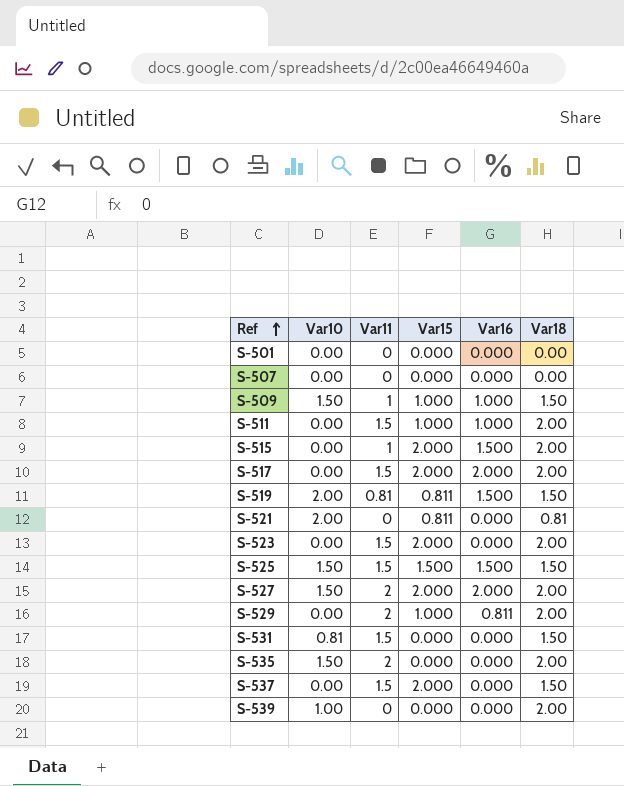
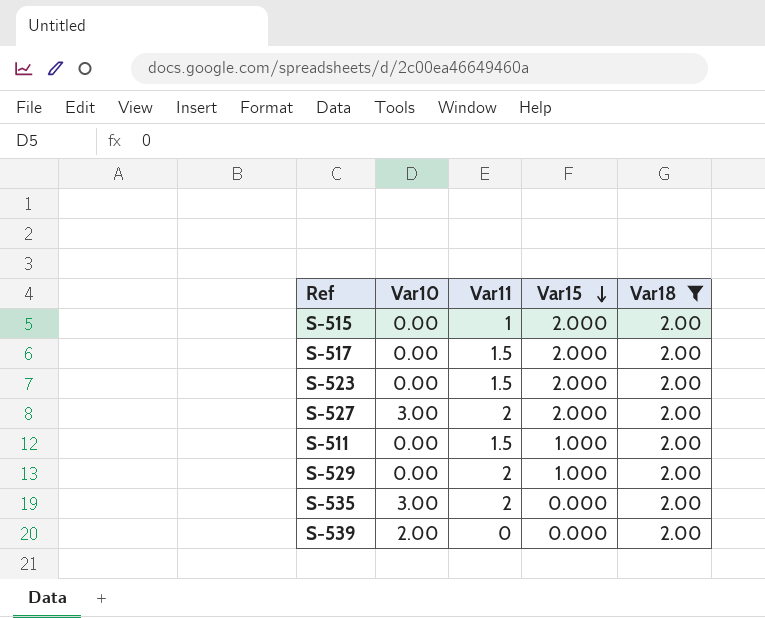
filter: none -> Var18 = 2.00
row order: Ref ascending -> Var15 descending
column Var16 | position: 5 -> none
S-527 | Var10: 1.50 -> 3.00
S-535 | Var10: 1.50 -> 3.00
S-539 | Var10: 1.00 -> 2.00

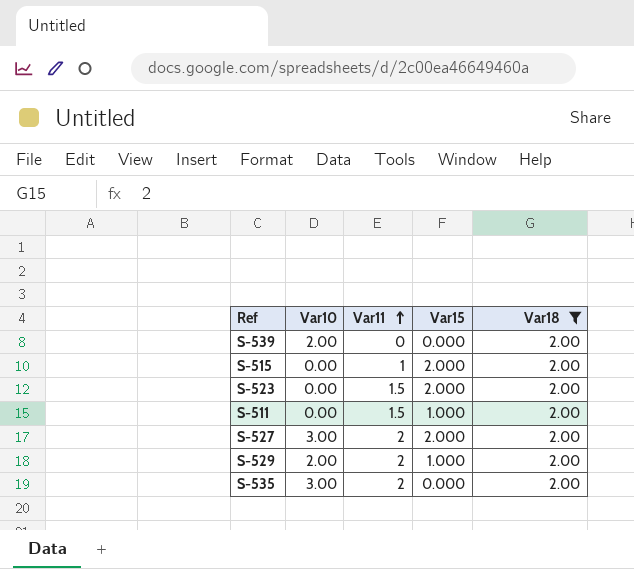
row order: Var15 descending -> Var11 ascending
row S-517: 0.00 | 1.5 | 2.000 | 2.00 -> none
S-529 | Var10: 0.00 -> 2.00

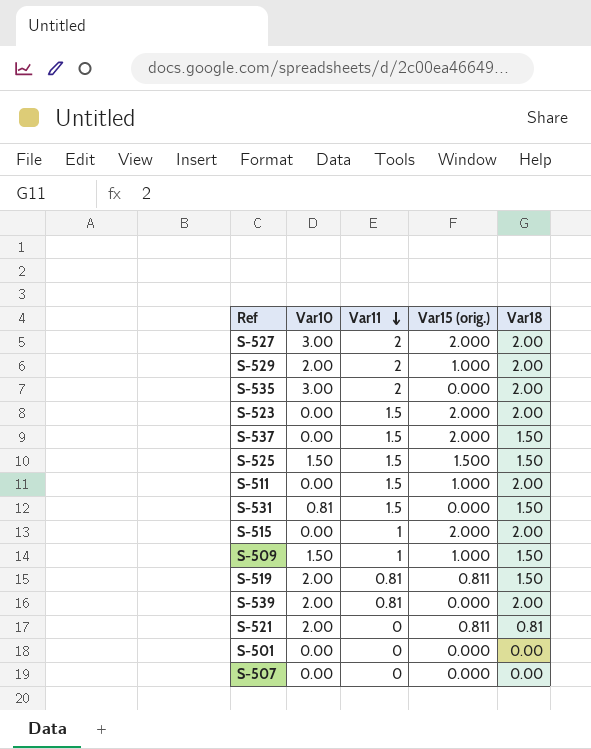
filter: Var18 = 2.00 -> none
row order: Var11 ascending -> Var11 descending
column name: Var15 -> Var15 (orig.)
S-539 | Var11: 0 -> 0.81

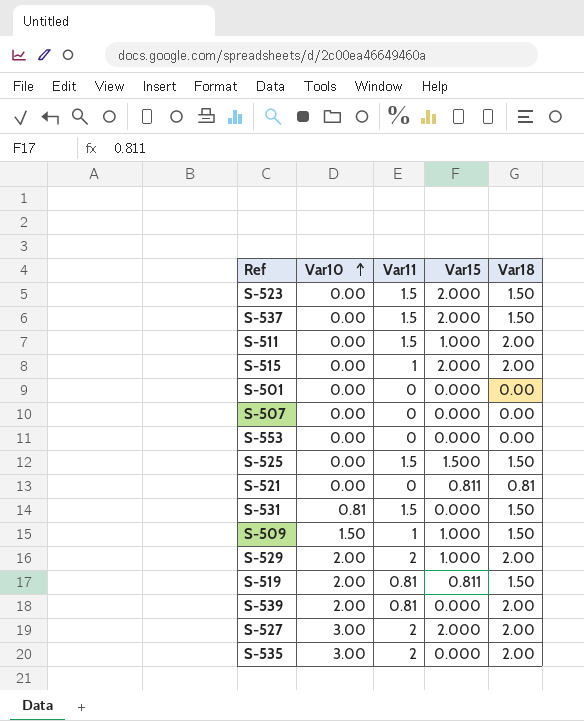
row order: Var11 descending -> Var10 ascending
column name: Var15 (orig.) -> Var15
S-523 | Var18: 2.00 -> 1.50
row S-553: none -> 0.00 | 0 | 0.000 | 0.00
S-525 | Var10: 1.50 -> 0.00
S-521 | Var10: 2.00 -> 0.00

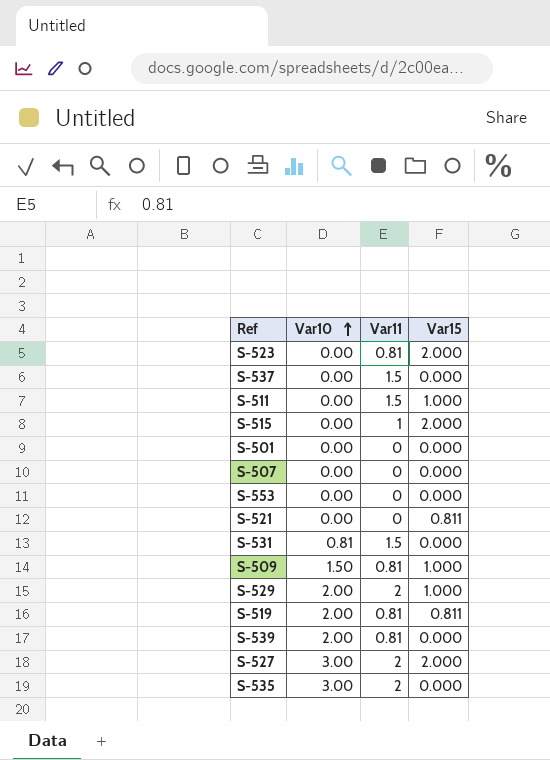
column Var18 | position: 5 -> none
row S-525: 0.00 | 1.5 | 1.500 | 1.50 -> none
S-523 | Var11: 1.5 -> 0.81
S-537 | Var15: 2.000 -> 0.000
S-509 | Var11: 1 -> 0.81

